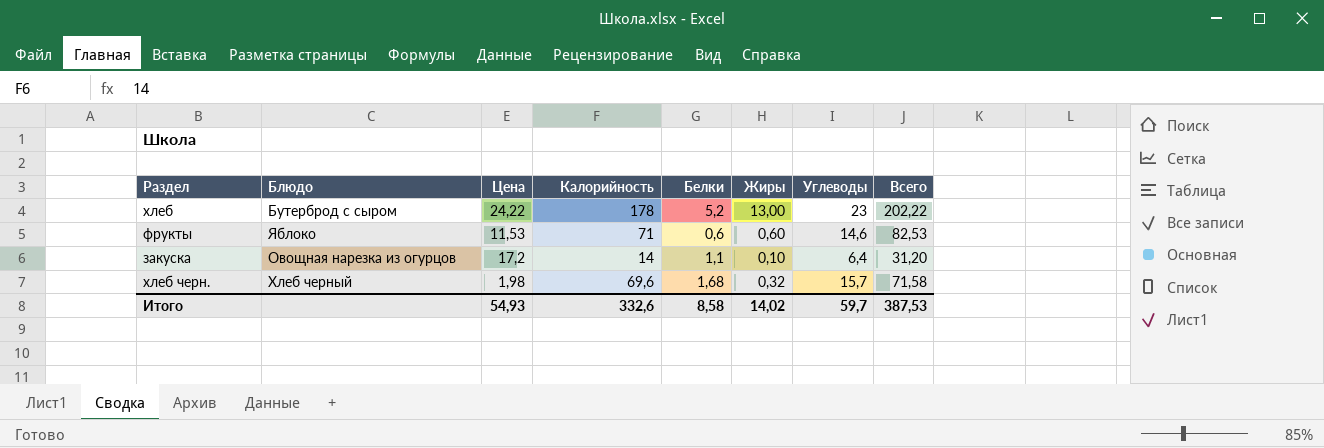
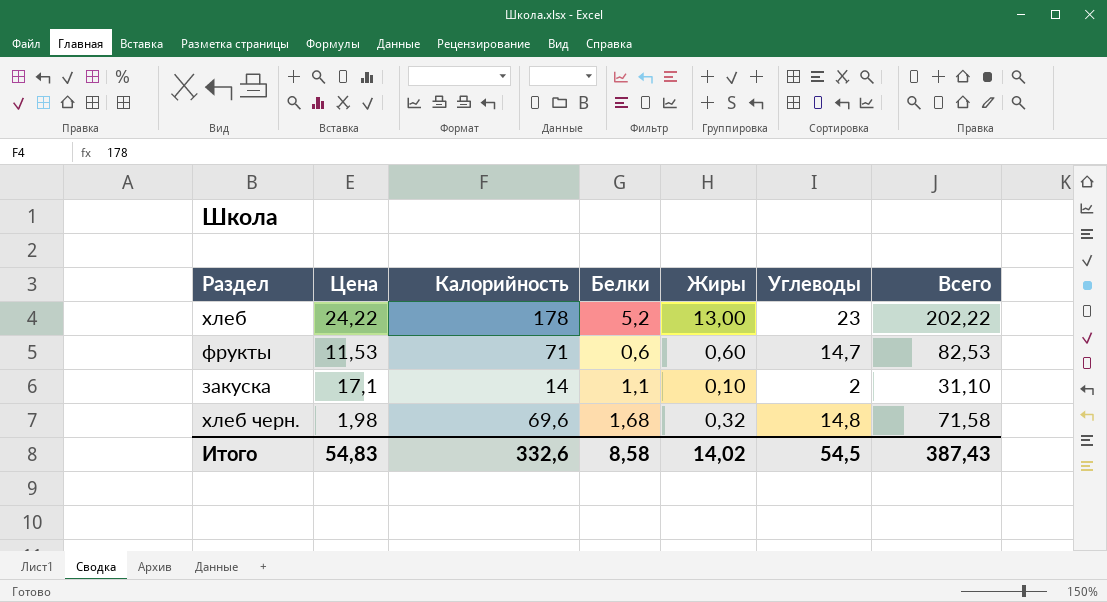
column Блюдо | position: 2 -> none
фрукты | Углеводы: 14,6 -> 14,7
закуска | Цена: 17,2 -> 17,1
закуска | Углеводы: 6,4 -> 2
закуска | Всего: 31,20 -> 31,10
хлеб черн. | Углеводы: 15,7 -> 14,8
Итого | Цена: 54,93 -> 54,83
Итого | Углеводы: 59,7 -> 54,5
Итого | Всего: 387,53 -> 387,43

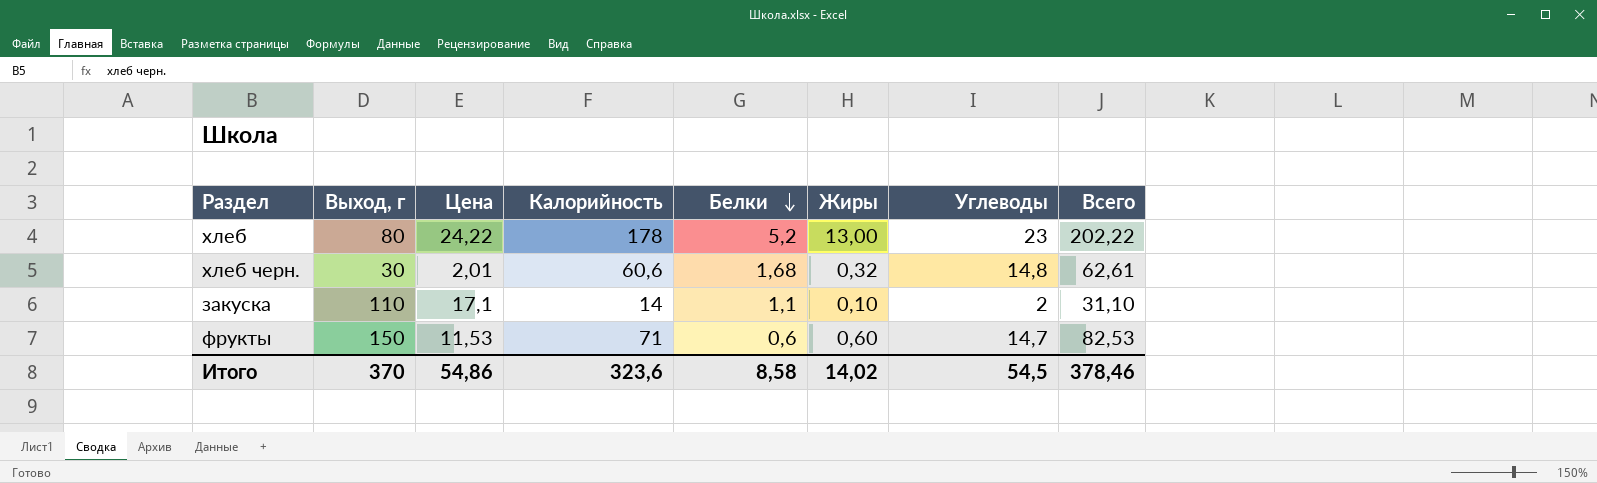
row order: none -> Белки descending
column Выход, г | position: none -> 2
хлеб черн. | Цена: 1,98 -> 2,01
хлеб черн. | Калорийность: 69,6 -> 60,6
хлеб черн. | Всего: 71,58 -> 62,61
Итого | Цена: 54,83 -> 54,86
Итого | Калорийность: 332,6 -> 323,6
Итого | Всего: 387,43 -> 378,46

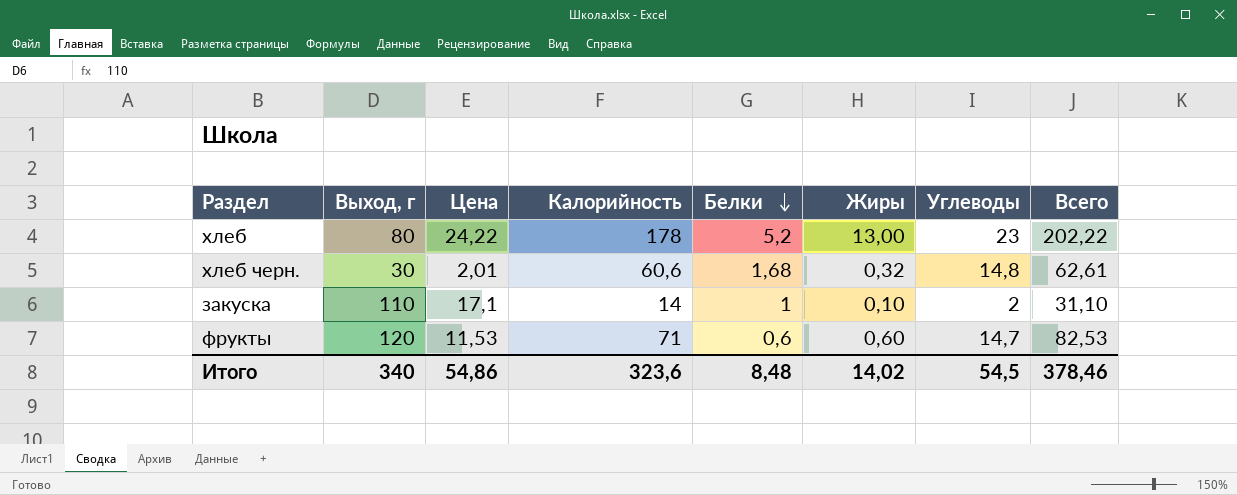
закуска | Белки: 1,1 -> 1
фрукты | Выход, г: 150 -> 120
Итого | Выход, г: 370 -> 340
Итого | Белки: 8,58 -> 8,48

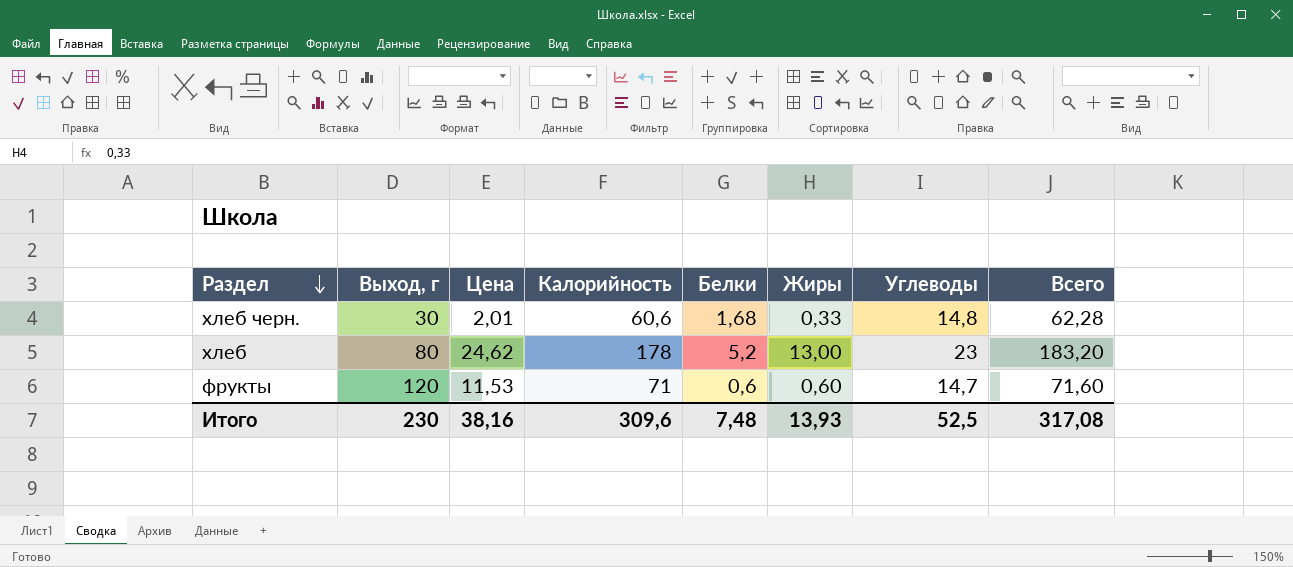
row order: Белки descending -> Раздел descending
column Всего | formula: [Цена] + [Калорийность] -> [Калорийность] + [Белки]
row закуска: 110 | 17,1 | 14 | 1 | 0,10 | 2 | 31,10 -> none
хлеб черн. | Жиры: 0,32 -> 0,33
хлеб | Цена: 24,22 -> 24,62
Итого | Выход, г: 340 -> 230
Итого | Цена: 54,86 -> 38,16
Итого | Калорийность: 323,6 -> 309,6
Итого | Белки: 8,48 -> 7,48
Итого | Жиры: 14,02 -> 13,93
Итого | Углеводы: 54,5 -> 52,5
Итого | Всего: 378,46 -> 317,08

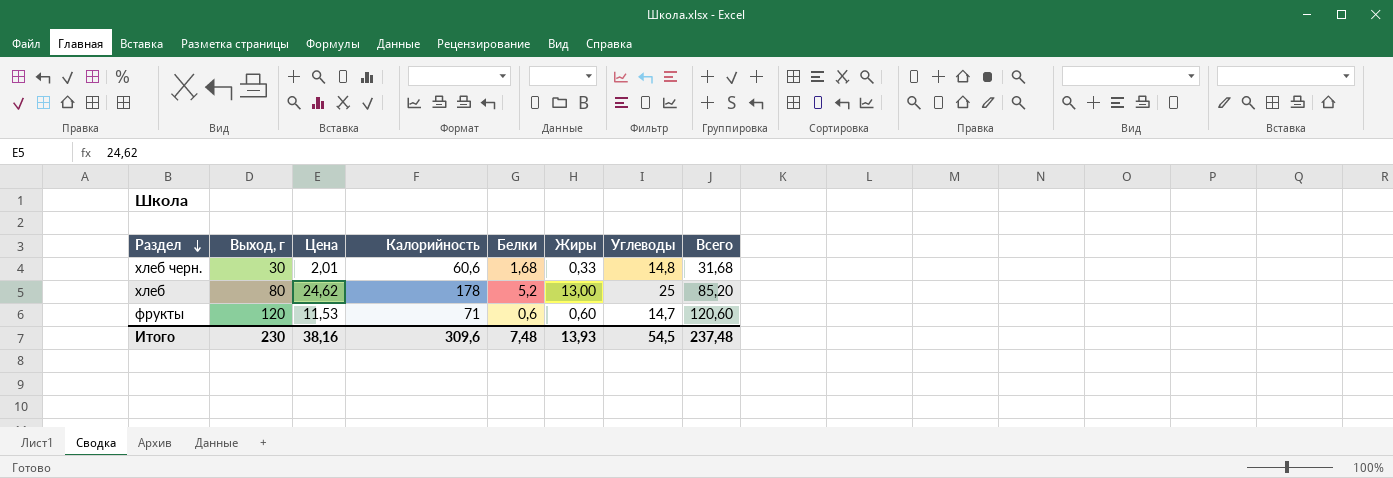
column Всего | formula: [Калорийность] + [Белки] -> [Выход, г] + [Белки]
хлеб | Углеводы: 23 -> 25
Итого | Углеводы: 52,5 -> 54,5
Итого | Всего: 317,08 -> 237,48

